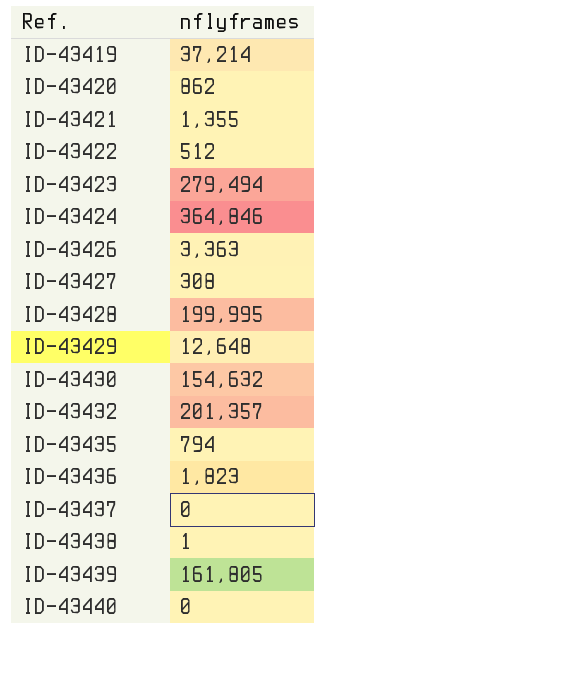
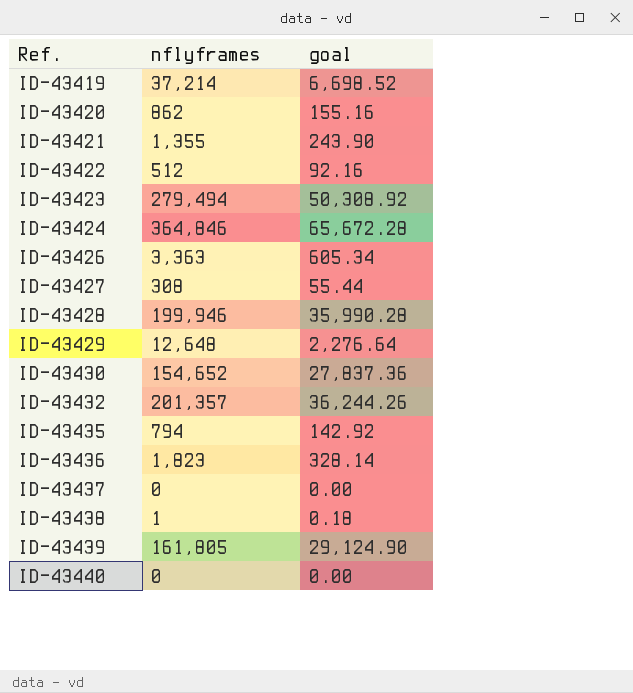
column goal | formula: none -> [nflyframes] * 0.18
ID-43428 | nflyframes: 199,995 -> 199,946
ID-43430 | nflyframes: 154,632 -> 154,652

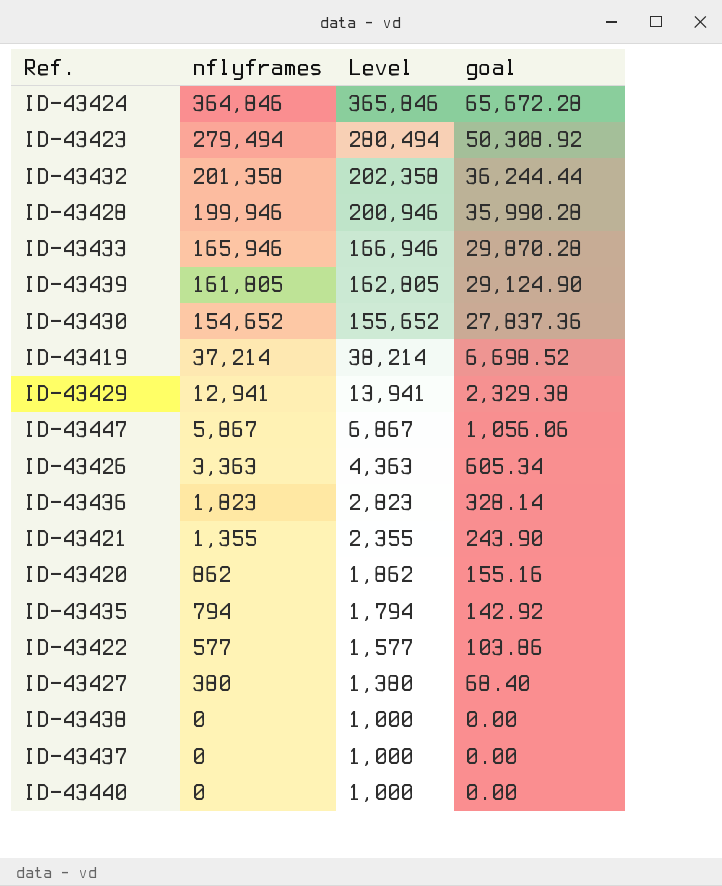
row order: Ref. ascending -> nflyframes descending
column Level | formula: none -> [nflyframes] + 1000
ID-43432 | nflyframes: 201,357 -> 201,358
ID-43432 | goal: 36,244.26 -> 36,244.44
row ID-43433: none -> 165,946 | 166,946 | 29,870.28
ID-43429 | nflyframes: 12,648 -> 12,941
ID-43429 | goal: 2,276.64 -> 2,329.38
row ID-43447: none -> 5,867 | 6,867 | 1,056.06
ID-43422 | nflyframes: 512 -> 577
ID-43422 | goal: 92.16 -> 103.86
ID-43427 | nflyframes: 308 -> 380
ID-43427 | goal: 55.44 -> 68.40
ID-43438 | nflyframes: 1 -> 0
ID-43438 | goal: 0.18 -> 0.00

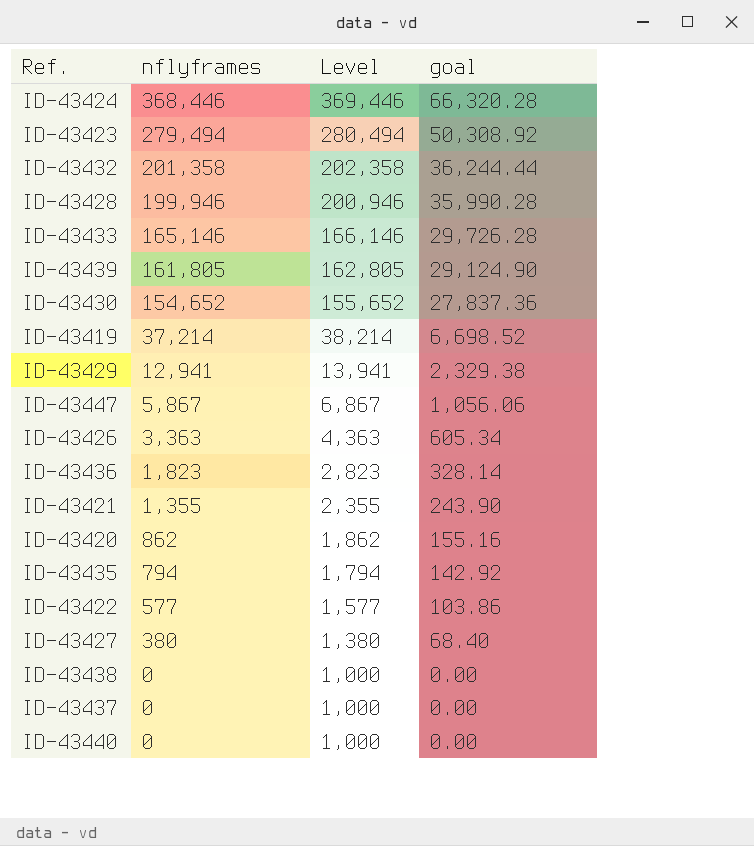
ID-43424 | nflyframes: 364,846 -> 368,446
ID-43424 | Level: 365,846 -> 369,446
ID-43424 | goal: 65,672.28 -> 66,320.28
ID-43433 | nflyframes: 165,946 -> 165,146
ID-43433 | Level: 166,946 -> 166,146
ID-43433 | goal: 29,870.28 -> 29,726.28

